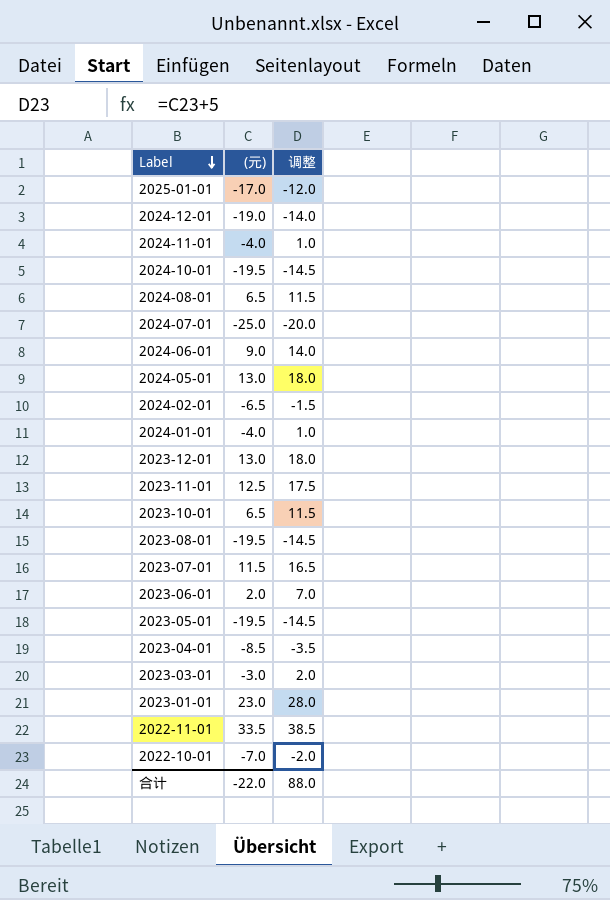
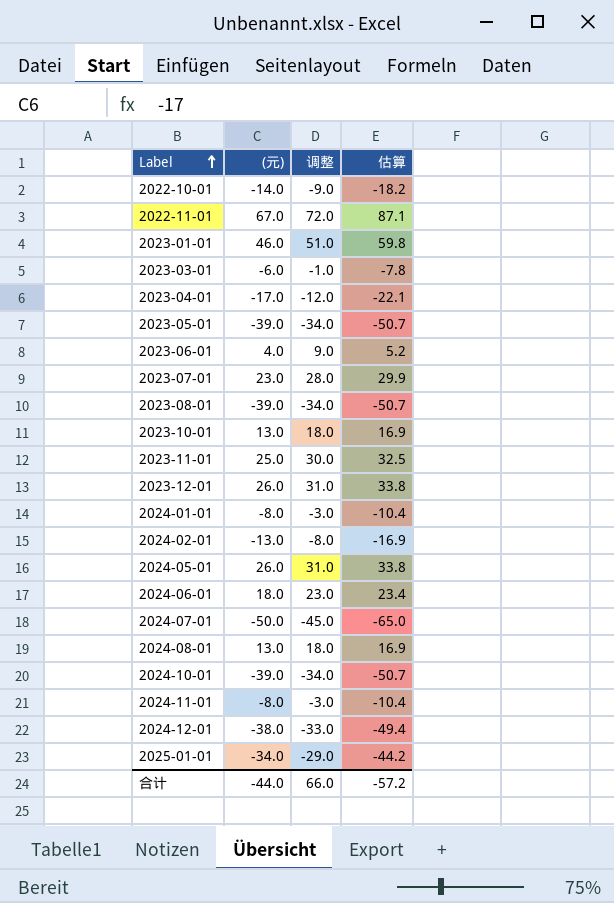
row order: Label descending -> Label ascending
column 估算 | formula: none -> [(元)] * 1.3
2022-10-01 | (元): -7.0 -> -14.0
2022-10-01 | 调整: -2.0 -> -9.0
2022-11-01 | (元): 33.5 -> 67.0
2022-11-01 | 调整: 38.5 -> 72.0
2023-01-01 | (元): 23.0 -> 46.0
2023-01-01 | 调整: 28.0 -> 51.0
2023-03-01 | (元): -3.0 -> -6.0
2023-03-01 | 调整: 2.0 -> -1.0
2023-04-01 | (元): -8.5 -> -17.0
2023-04-01 | 调整: -3.5 -> -12.0
2023-05-01 | (元): -19.5 -> -39.0
2023-05-01 | 调整: -14.5 -> -34.0
2023-06-01 | (元): 2.0 -> 4.0
2023-06-01 | 调整: 7.0 -> 9.0
2023-07-01 | (元): 11.5 -> 23.0
2023-07-01 | 调整: 16.5 -> 28.0
2023-08-01 | (元): -19.5 -> -39.0
2023-08-01 | 调整: -14.5 -> -34.0
2023-10-01 | (元): 6.5 -> 13.0
2023-10-01 | 调整: 11.5 -> 18.0
2023-11-01 | (元): 12.5 -> 25.0
2023-11-01 | 调整: 17.5 -> 30.0
2023-12-01 | (元): 13.0 -> 26.0
2023-12-01 | 调整: 18.0 -> 31.0
2024-01-01 | (元): -4.0 -> -8.0
2024-01-01 | 调整: 1.0 -> -3.0
2024-02-01 | (元): -6.5 -> -13.0
2024-02-01 | 调整: -1.5 -> -8.0
2024-05-01 | (元): 13.0 -> 26.0
2024-05-01 | 调整: 18.0 -> 31.0
2024-06-01 | (元): 9.0 -> 18.0
2024-06-01 | 调整: 14.0 -> 23.0
2024-07-01 | (元): -25.0 -> -50.0
2024-07-01 | 调整: -20.0 -> -45.0
2024-08-01 | (元): 6.5 -> 13.0
2024-08-01 | 调整: 11.5 -> 18.0
2024-10-01 | (元): -19.5 -> -39.0
2024-10-01 | 调整: -14.5 -> -34.0
2024-11-01 | (元): -4.0 -> -8.0
2024-11-01 | 调整: 1.0 -> -3.0
2024-12-01 | (元): -19.0 -> -38.0
2024-12-01 | 调整: -14.0 -> -33.0
2025-01-01 | (元): -17.0 -> -34.0
2025-01-01 | 调整: -12.0 -> -29.0
合计 | (元): -22.0 -> -44.0
合计 | 调整: 88.0 -> 66.0

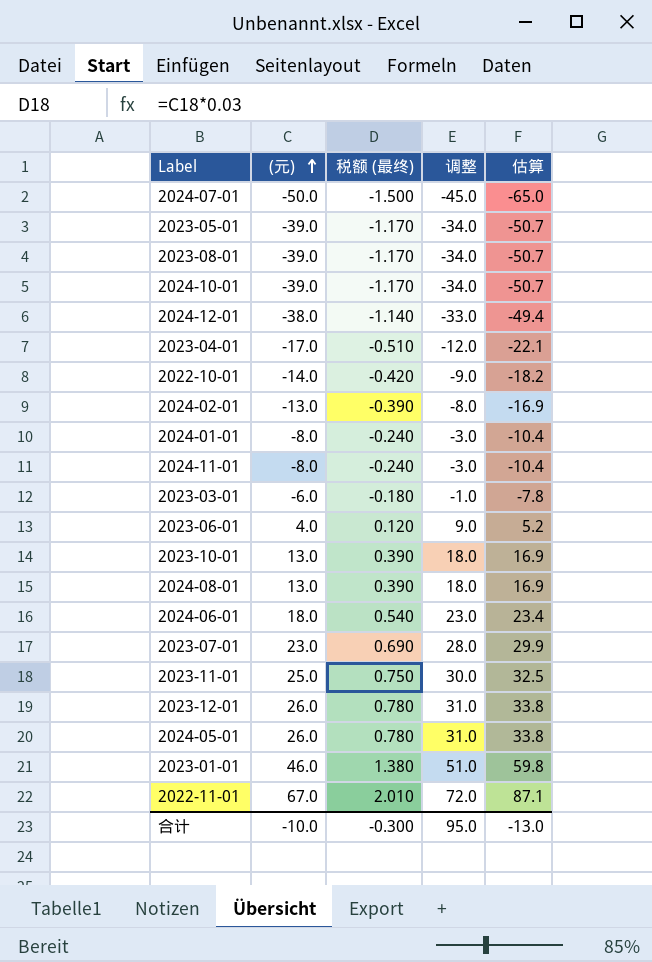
row order: Label ascending -> (元) ascending
column 税额 (最终) | formula: none -> [(元)] * 0.03
row 2025-01-01: -34.0 | -29.0 | -44.2 -> none
合计 | (元): -44.0 -> -10.0
合计 | 调整: 66.0 -> 95.0
合计 | 估算: -57.2 -> -13.0

